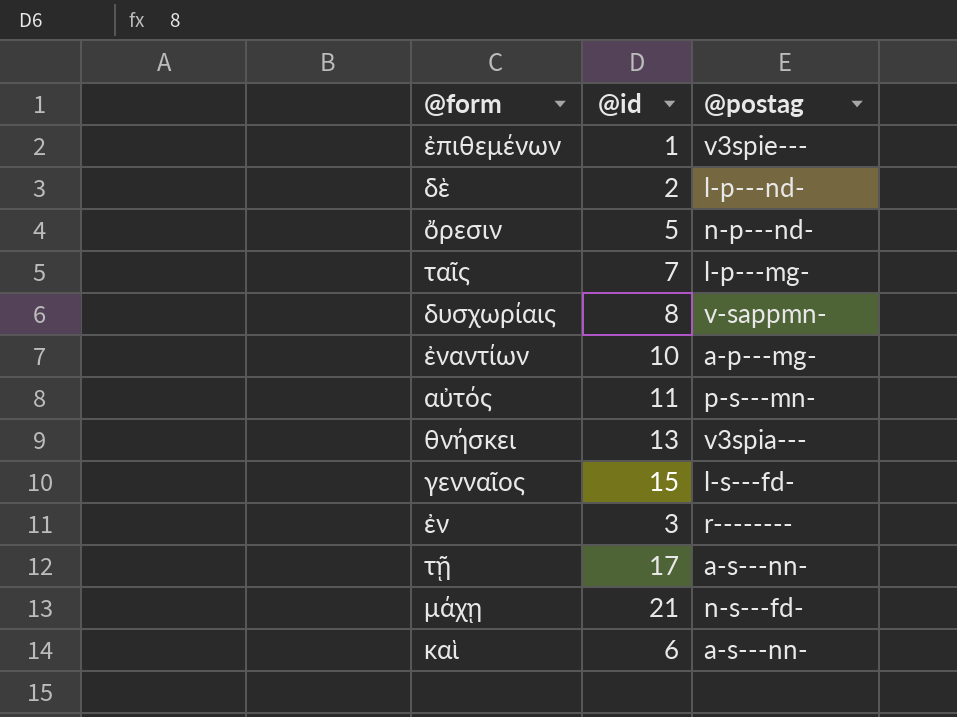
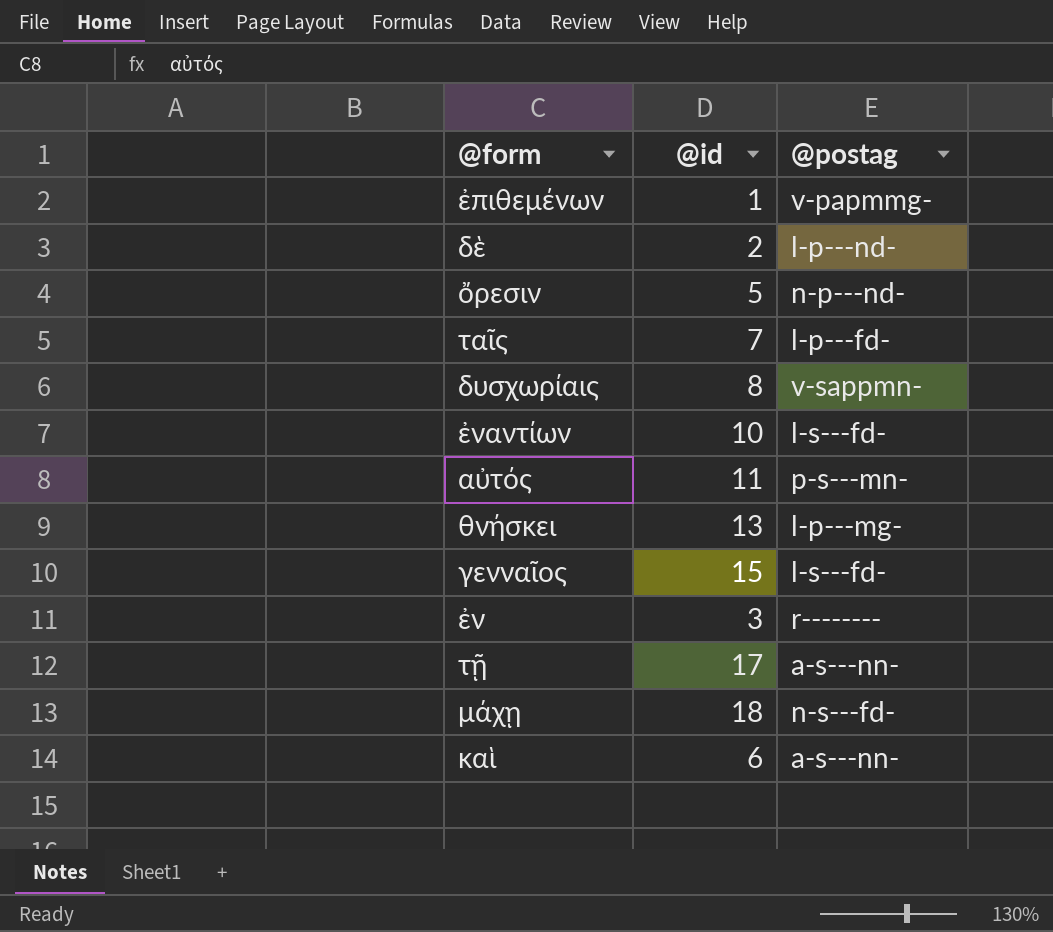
ἐπιθεμένων | @postag: v3spie--- -> v-papmmg-
ταῖς | @postag: l-p---mg- -> l-p---fd-
ἐναντίων | @postag: a-p---mg- -> l-s---fd-
θνήσκει | @postag: v3spia--- -> l-p---mg-
μάχῃ | @id: 21 -> 18

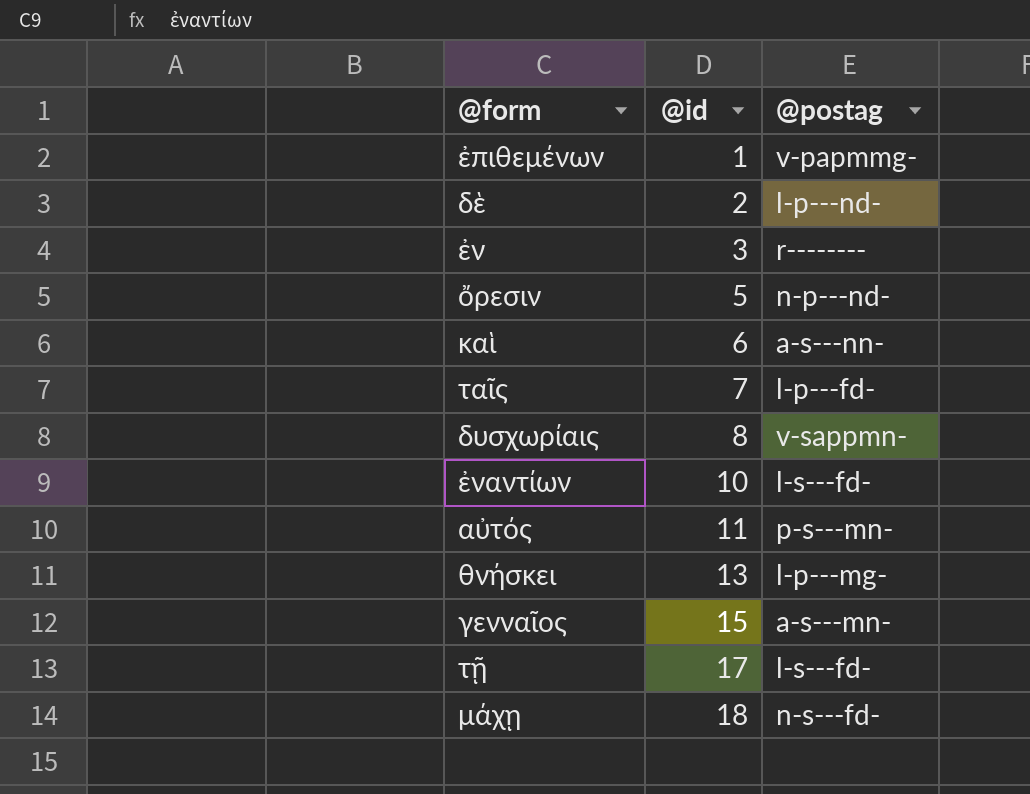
row order: none -> @id ascending
γενναῖος | @postag: l-s---fd- -> a-s---mn-
τῇ | @postag: a-s---nn- -> l-s---fd-

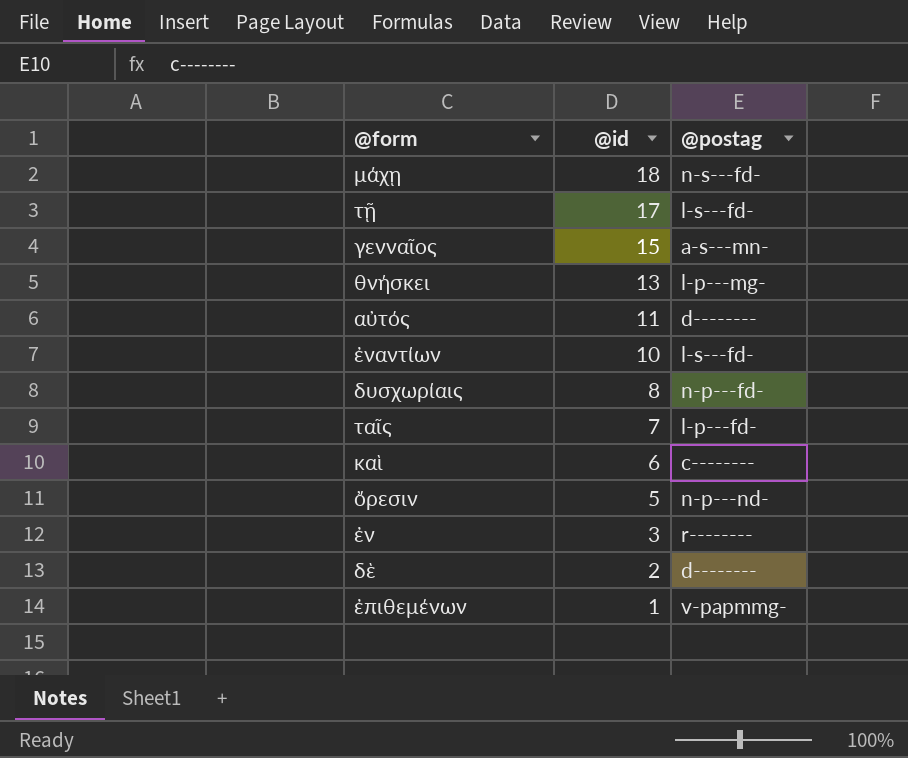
row order: @id ascending -> @id descending
αὐτός | @postag: p-s---mn- -> d--------
δυσχωρίαις | @postag: v-sappmn- -> n-p---fd-
καὶ | @postag: a-s---nn- -> c--------
δὲ | @postag: l-p---nd- -> d--------

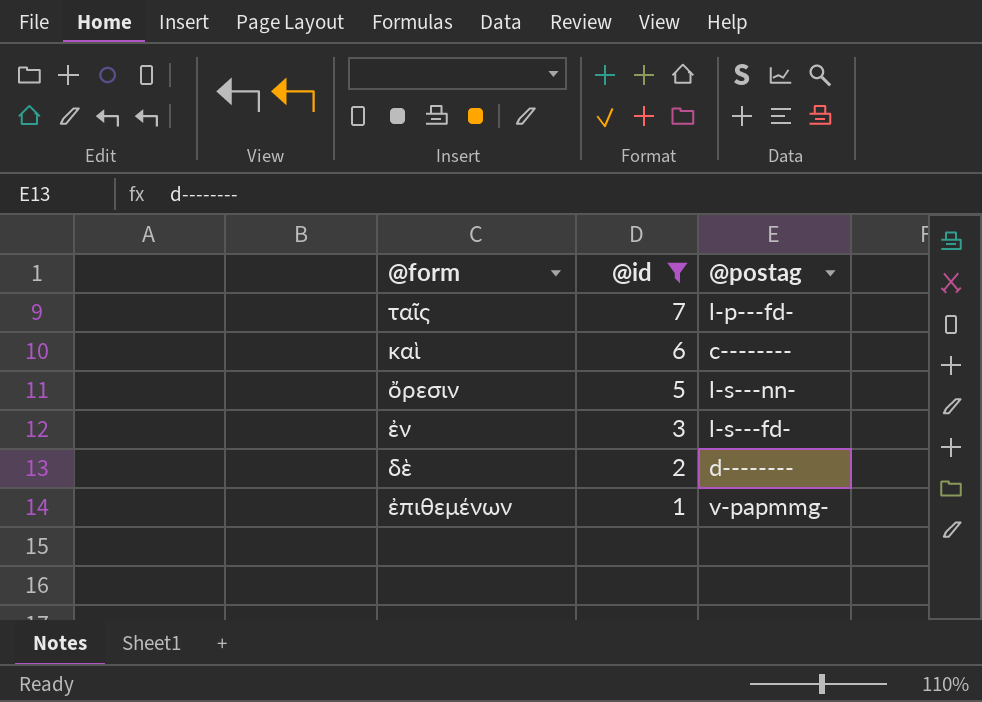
filter: none -> @id <= 7
ὄρεσιν | @postag: n-p---nd- -> l-s---nn-
ἐν | @postag: r-------- -> l-s---fd-

